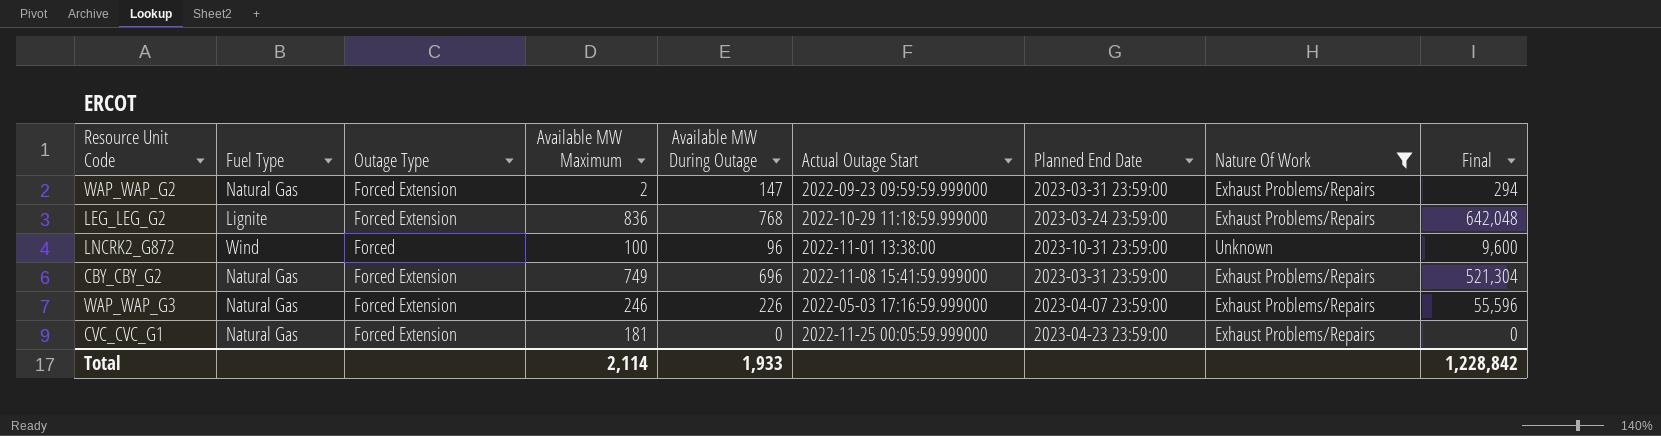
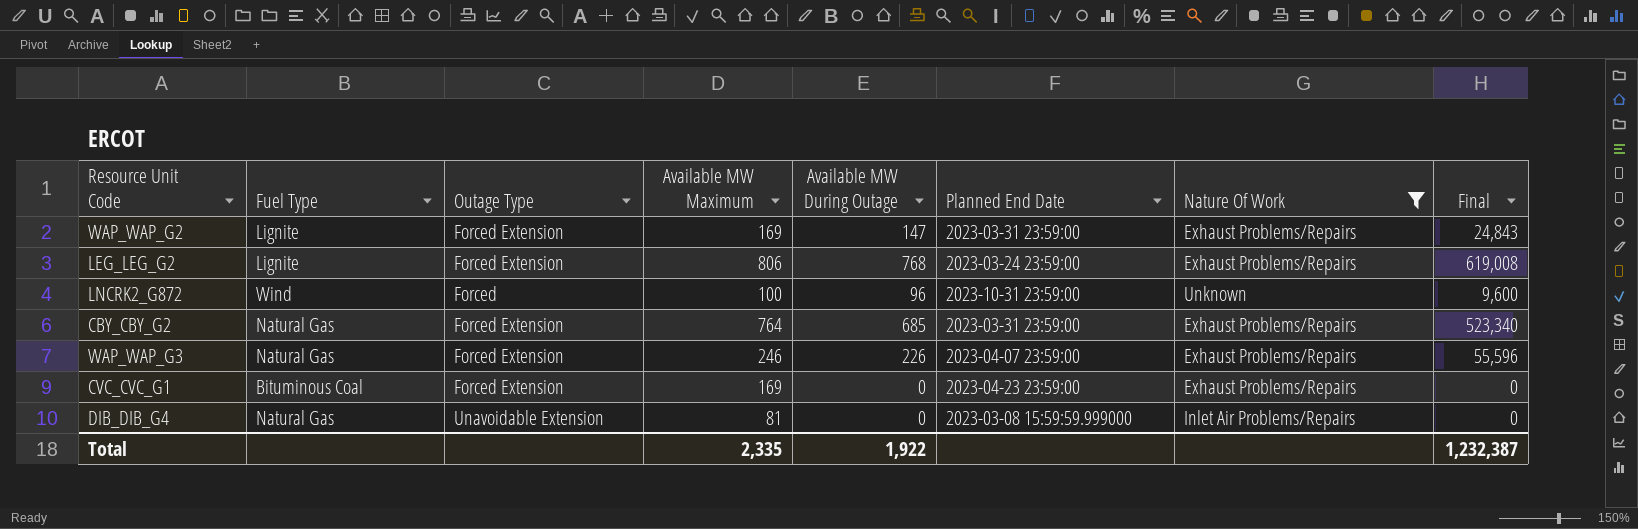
column Actual Outage Start | position: 6 -> none
WAP_WAP_G2 | Fuel Type: Natural Gas -> Lignite
WAP_WAP_G2 | Available MW Maximum: 2 -> 169
WAP_WAP_G2 | Final: 294 -> 24,843
LEG_LEG_G2 | Available MW Maximum: 836 -> 806
LEG_LEG_G2 | Final: 642,048 -> 619,008
CBY_CBY_G2 | Available MW Maximum: 749 -> 764
CBY_CBY_G2 | Available MW During Outage: 696 -> 685
CBY_CBY_G2 | Final: 521,304 -> 523,340
CVC_CVC_G1 | Fuel Type: Natural Gas -> Bituminous Coal
CVC_CVC_G1 | Available MW Maximum: 181 -> 169
row DIB_DIB_G4: none -> Natural Gas | Unavoidable Extension | 81 | 0 | 2023-03-08 15:59:59.999000 | Inlet Air Problems/Repairs | 0
Total | Available MW Maximum: 2,114 -> 2,335
Total | Available MW During Outage: 1,933 -> 1,922
Total | Final: 1,228,842 -> 1,232,387

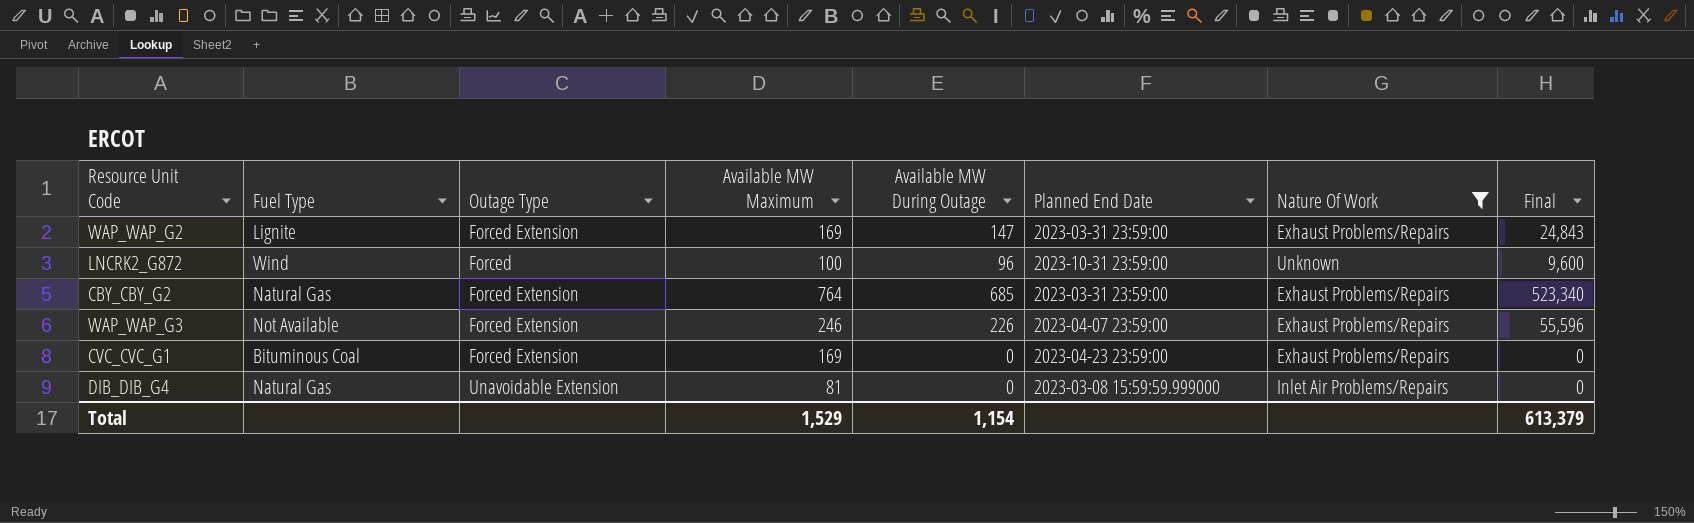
row LEG_LEG_G2: Lignite | Forced Extension | 806 | 768 | 2023-03-24 23:59:00 | Exhaust Problems/Repairs | 619,008 -> none
WAP_WAP_G3 | Fuel Type: Natural Gas -> Not Available
Total | Available MW Maximum: 2,335 -> 1,529
Total | Available MW During Outage: 1,922 -> 1,154
Total | Final: 1,232,387 -> 613,379

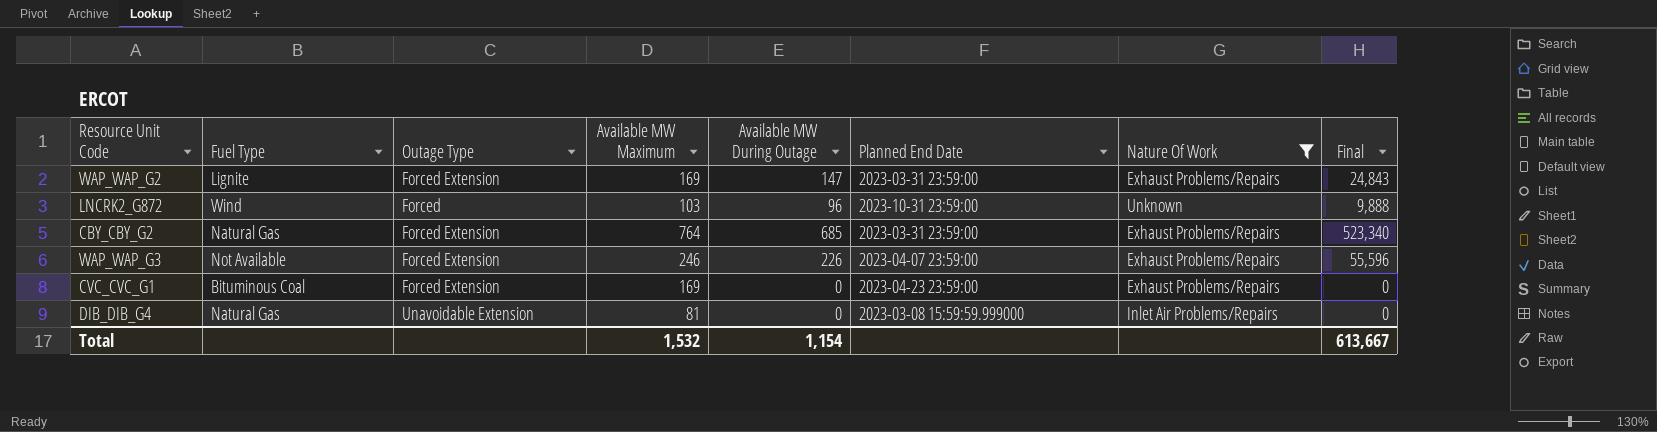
LNCRK2_G872 | Available MW Maximum: 100 -> 103
LNCRK2_G872 | Final: 9,600 -> 9,888
Total | Available MW Maximum: 1,529 -> 1,532
Total | Final: 613,379 -> 613,667

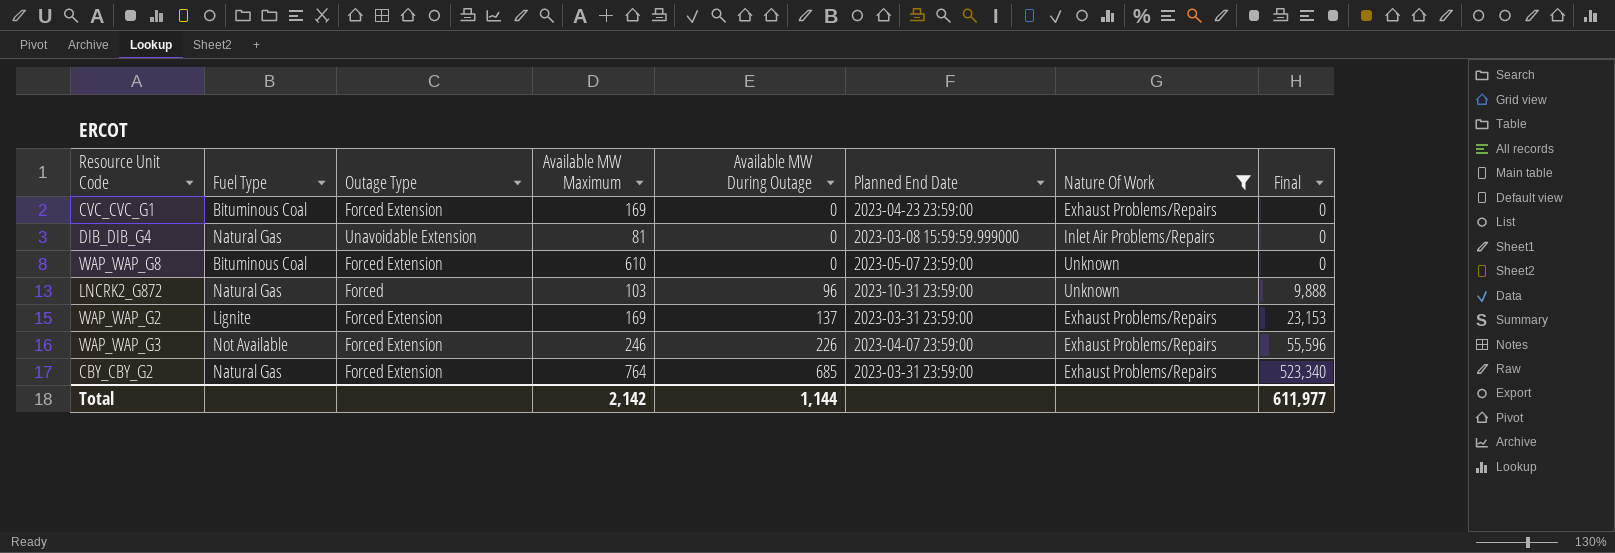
row order: none -> Available MW During Outage ascending
row WAP_WAP_G8: none -> Bituminous Coal | Forced Extension | 610 | 0 | 2023-05-07 23:59:00 | Unknown | 0
LNCRK2_G872 | Fuel Type: Wind -> Natural Gas
WAP_WAP_G2 | Available MW During Outage: 147 -> 137
WAP_WAP_G2 | Final: 24,843 -> 23,153
Total | Available MW Maximum: 1,532 -> 2,142
Total | Available MW During Outage: 1,154 -> 1,144
Total | Final: 613,667 -> 611,977

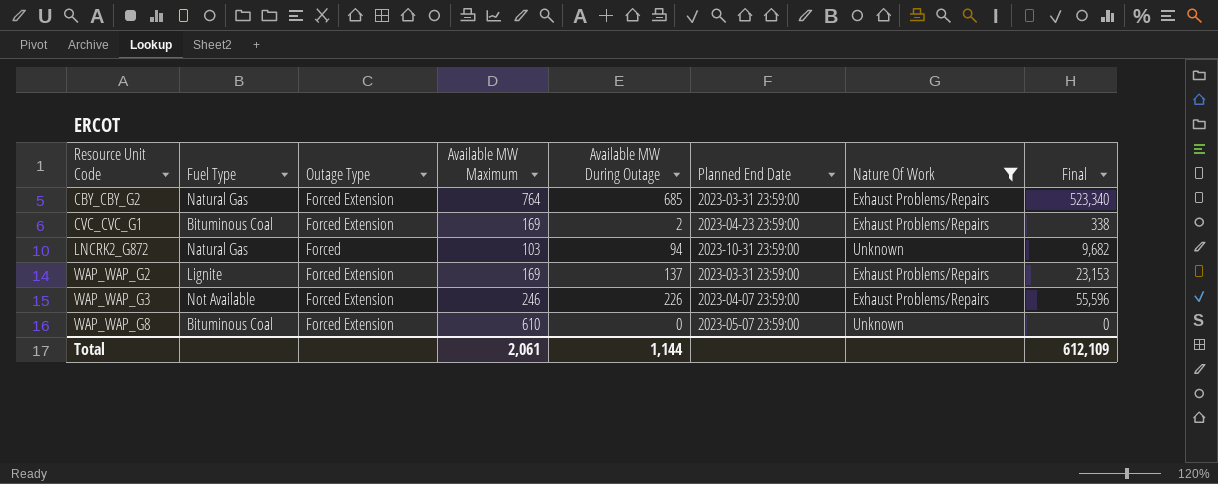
row order: Available MW During Outage ascending -> Resource Unit Code ascending
row DIB_DIB_G4: Natural Gas | Unavoidable Extension | 81 | 0 | 2023-03-08 15:59:59.999000 | Inlet Air Problems/Repairs | 0 -> none
CVC_CVC_G1 | Available MW During Outage: 0 -> 2
CVC_CVC_G1 | Final: 0 -> 338
LNCRK2_G872 | Available MW During Outage: 96 -> 94
LNCRK2_G872 | Final: 9,888 -> 9,682
Total | Available MW Maximum: 2,142 -> 2,061
Total | Final: 611,977 -> 612,109

